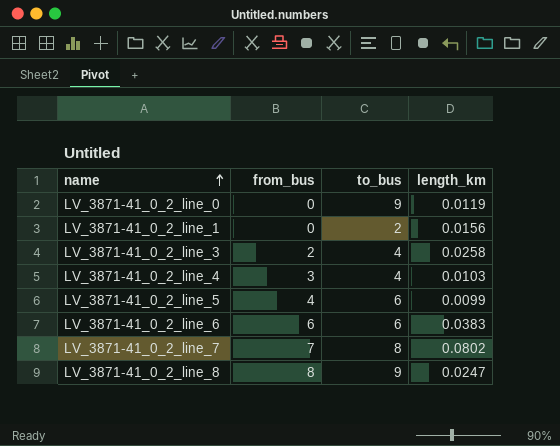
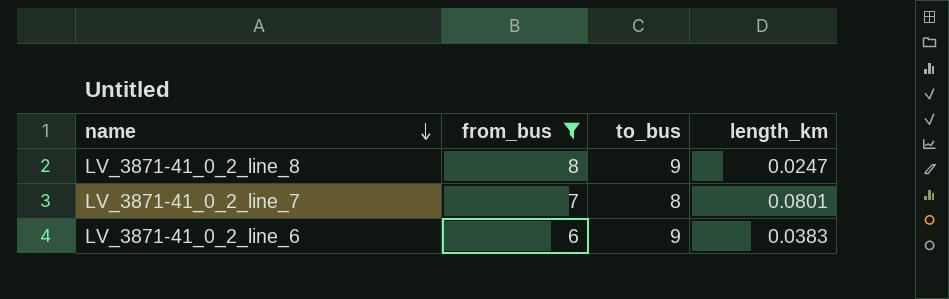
filter: none -> from_bus >= 6
row order: name ascending -> name descending
LV_3871-41_0_2_line_7 | length_km: 0.0802 -> 0.0801
LV_3871-41_0_2_line_6 | to_bus: 6 -> 9

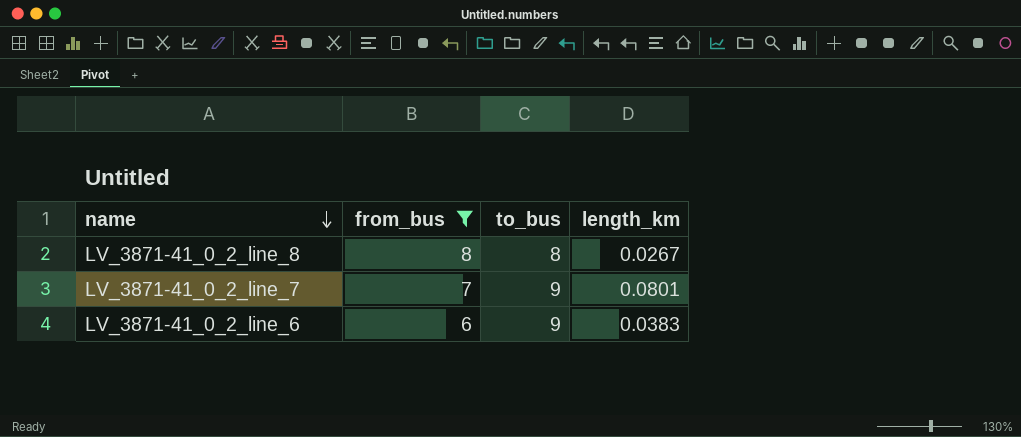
LV_3871-41_0_2_line_8 | to_bus: 9 -> 8
LV_3871-41_0_2_line_8 | length_km: 0.0247 -> 0.0267
LV_3871-41_0_2_line_7 | to_bus: 8 -> 9

